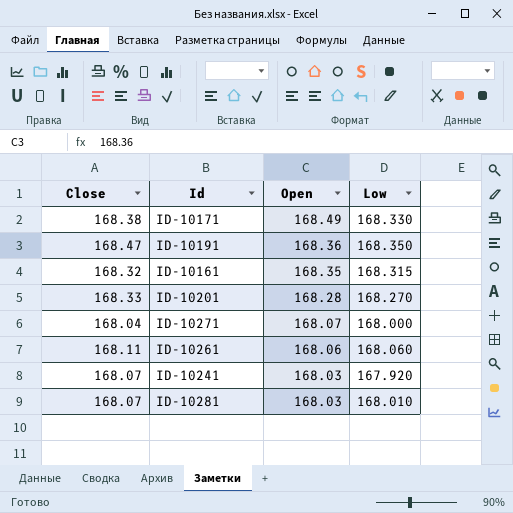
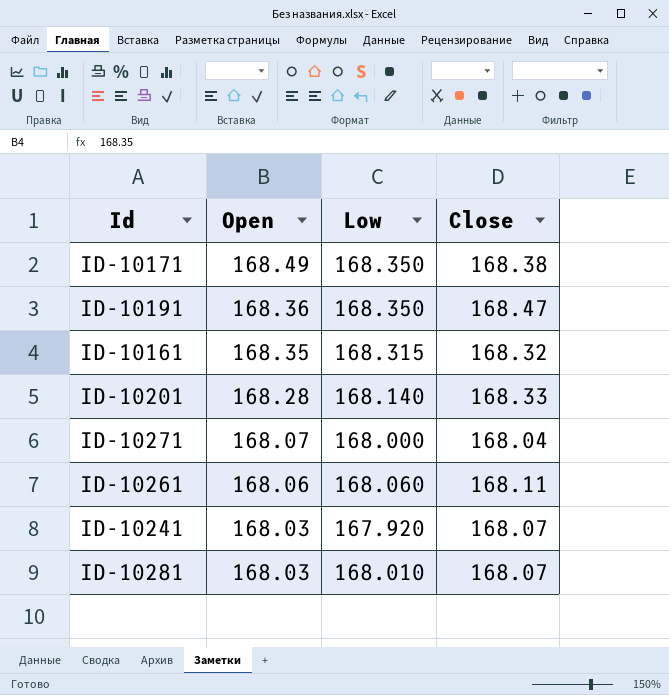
column Close | position: 1 -> 4
ID-10171 | Low: 168.330 -> 168.350
ID-10201 | Low: 168.270 -> 168.140

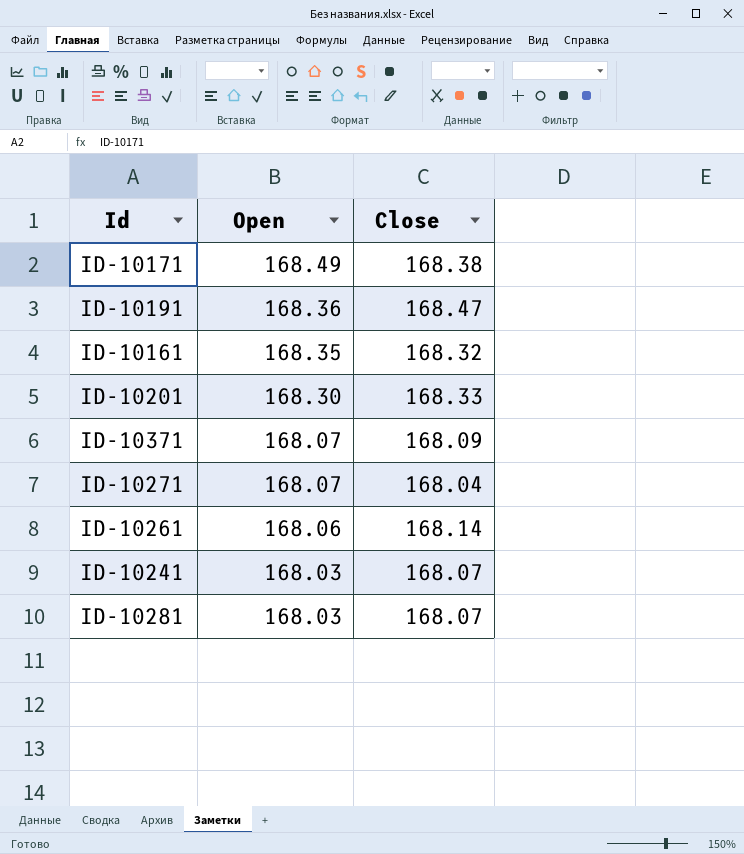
column Low | position: 3 -> none
ID-10201 | Open: 168.28 -> 168.30
row ID-10371: none -> 168.07 | 168.09
ID-10261 | Close: 168.11 -> 168.14

